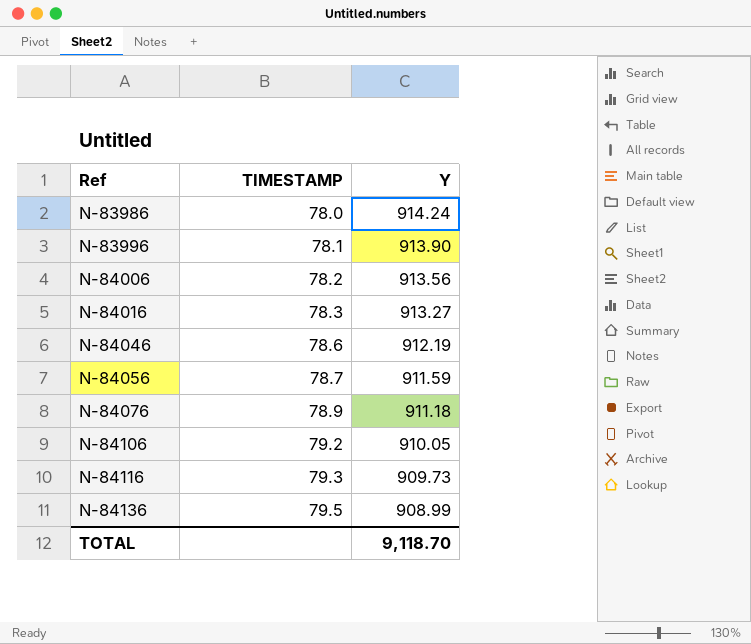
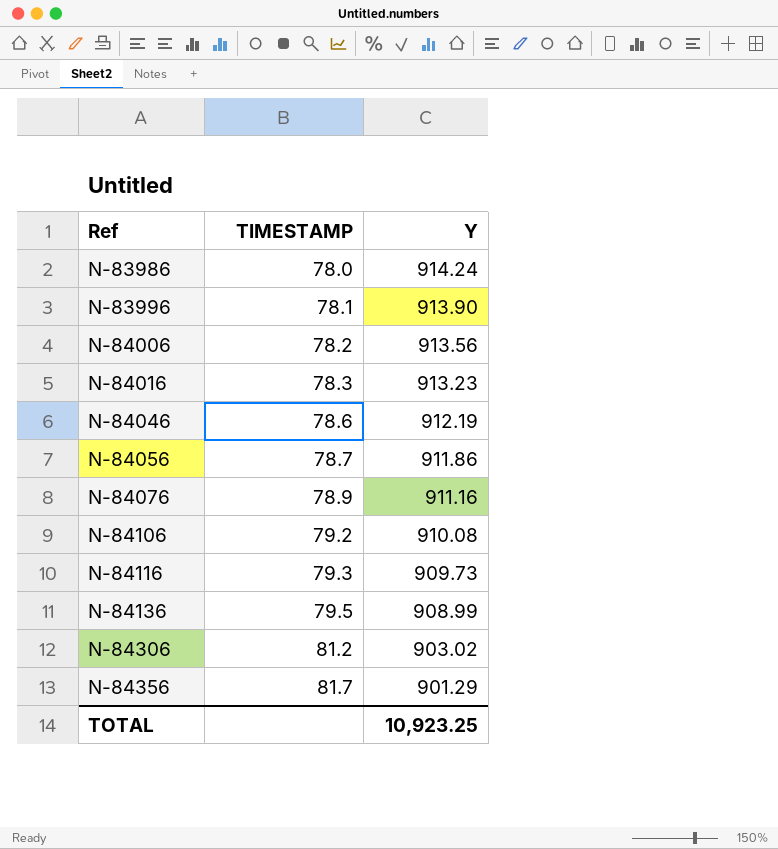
N-84016 | Y: 913.27 -> 913.23
N-84056 | Y: 911.59 -> 911.86
N-84076 | Y: 911.18 -> 911.16
N-84106 | Y: 910.05 -> 910.08
row N-84306: none -> 81.2 | 903.02
row N-84356: none -> 81.7 | 901.29
TOTAL | Y: 9,118.70 -> 10,923.25

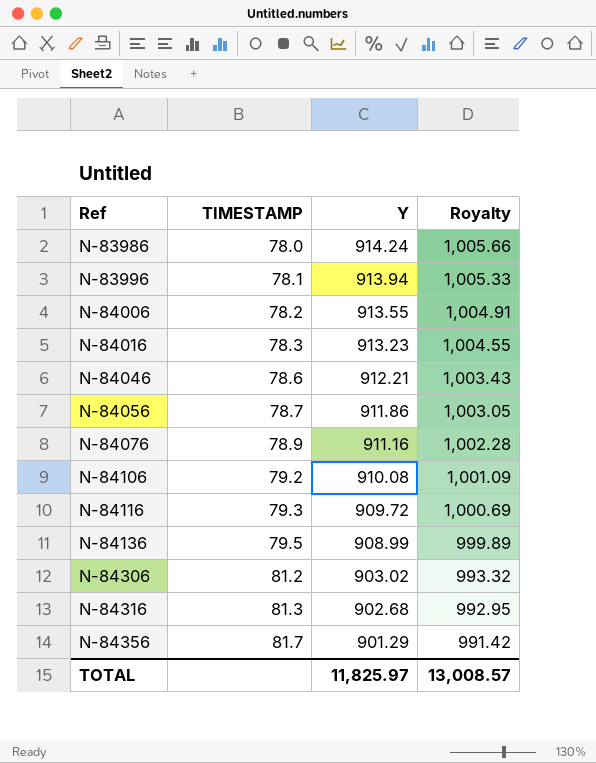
column Royalty | formula: none -> [Y] * 1.1
N-83996 | Y: 913.90 -> 913.94
N-84006 | Y: 913.56 -> 913.55
N-84046 | Y: 912.19 -> 912.21
N-84116 | Y: 909.73 -> 909.72
row N-84316: none -> 81.3 | 902.68 | 992.95
TOTAL | Y: 10,923.25 -> 11,825.97

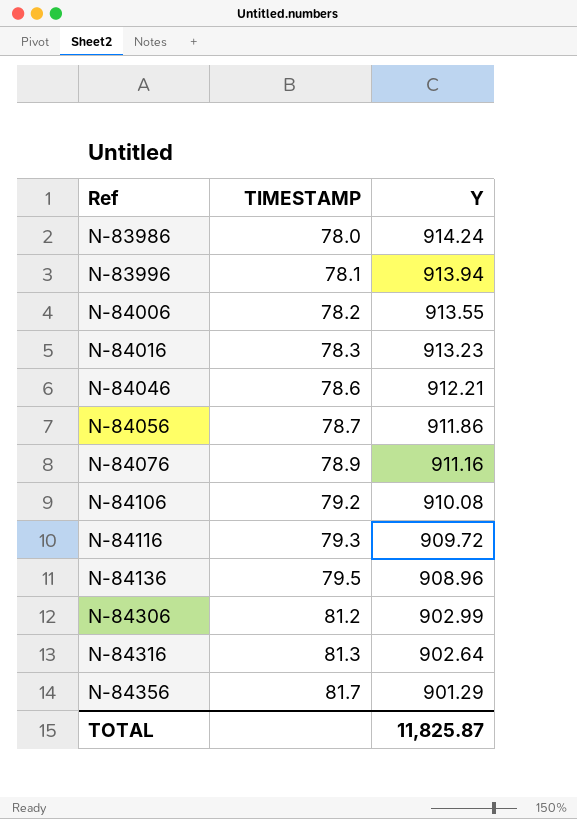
column Royalty | formula: [Y] * 1.1 -> none
N-84136 | Y: 908.99 -> 908.96
N-84306 | Y: 903.02 -> 902.99
N-84316 | Y: 902.68 -> 902.64
TOTAL | Y: 11,825.97 -> 11,825.87

